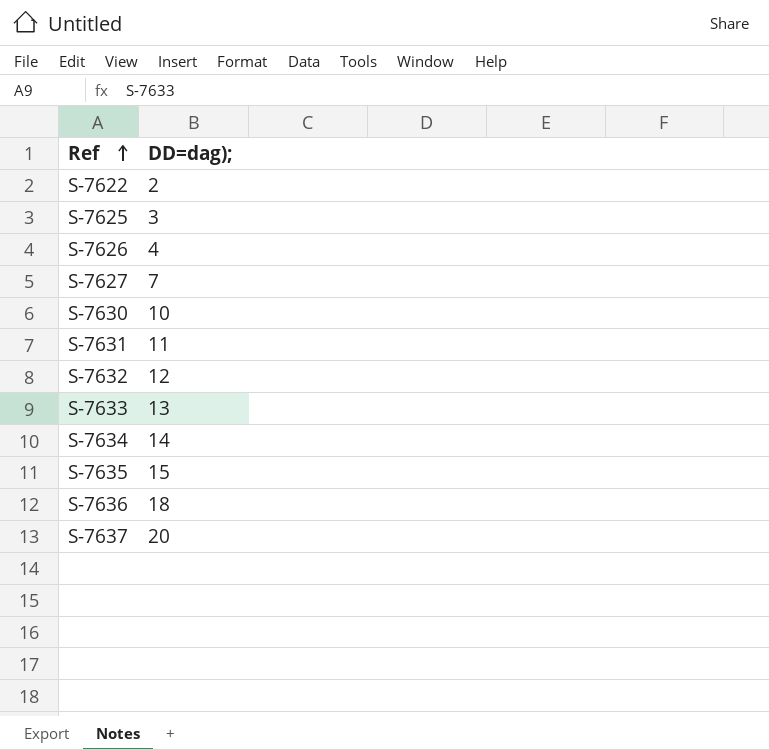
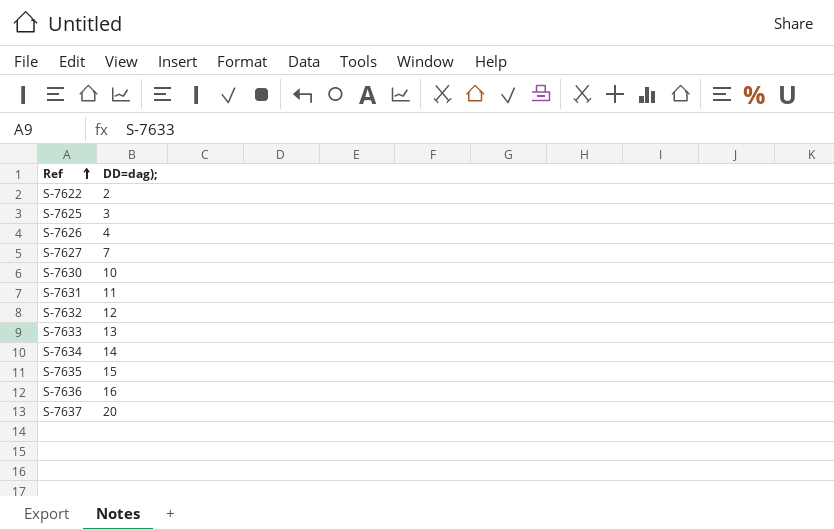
S-7636 | DD=dag);: 18 -> 16

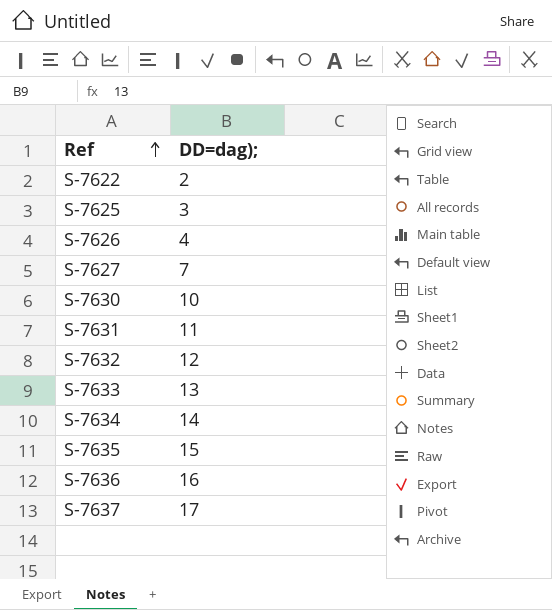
S-7637 | DD=dag);: 20 -> 17

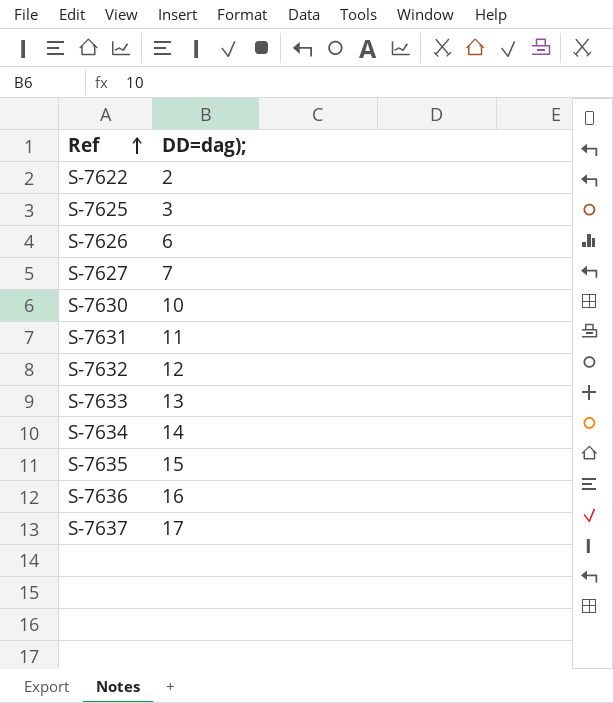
S-7626 | DD=dag);: 4 -> 6

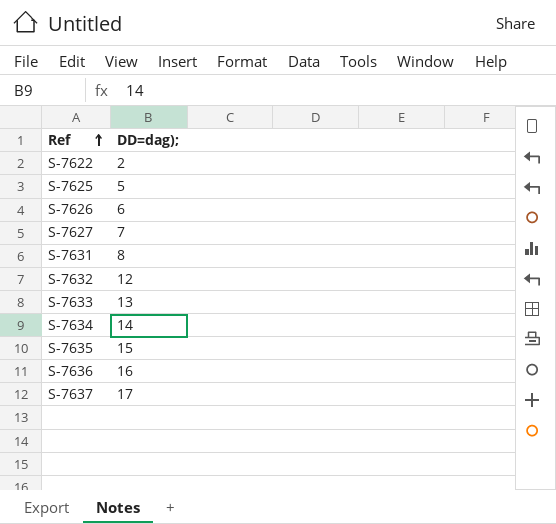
row S-7630: 10 -> none
S-7625 | DD=dag);: 3 -> 5
S-7631 | DD=dag);: 11 -> 8

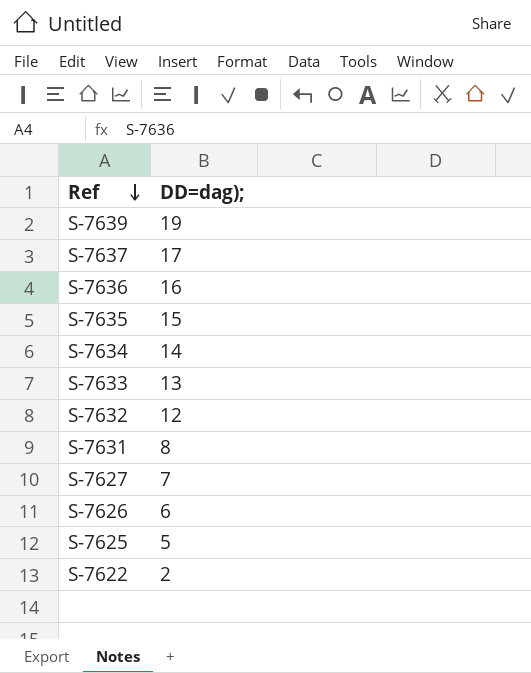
row order: Ref ascending -> Ref descending
row S-7639: none -> 19

